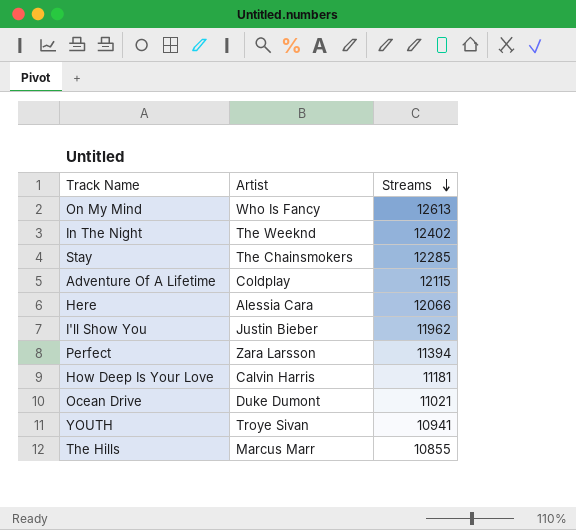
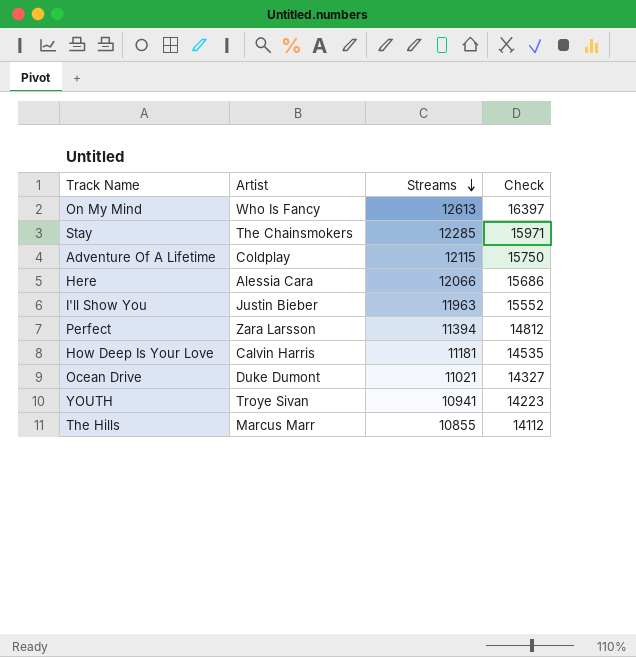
column Check | formula: none -> [Streams] * 1.3
row In The Night: The Weeknd | 12402 -> none
I'll Show You | Streams: 11962 -> 11963

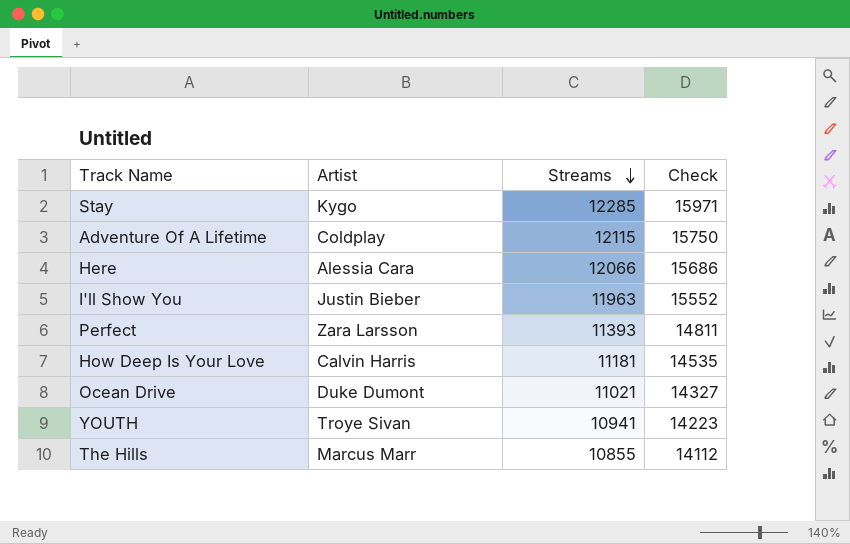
row On My Mind: Who Is Fancy | 12613 | 16397 -> none
Stay | Artist: The Chainsmokers -> Kygo
Perfect | Streams: 11394 -> 11393
Perfect | Check: 14812 -> 14811

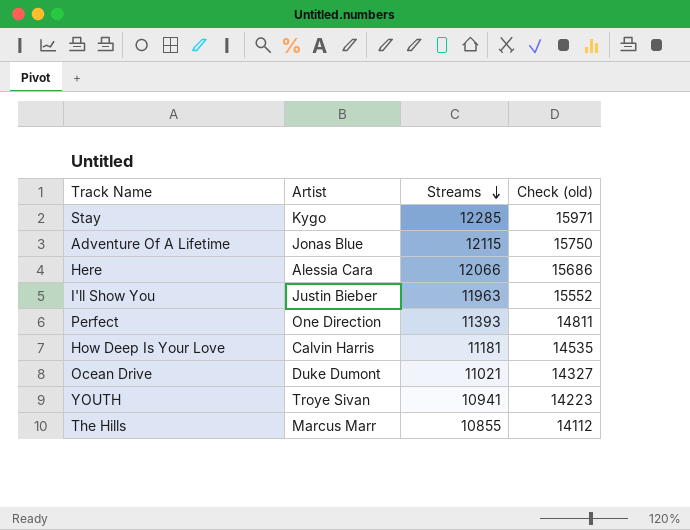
column name: Check -> Check (old)
Adventure Of A Lifetime | Artist: Coldplay -> Jonas Blue
Perfect | Artist: Zara Larsson -> One Direction

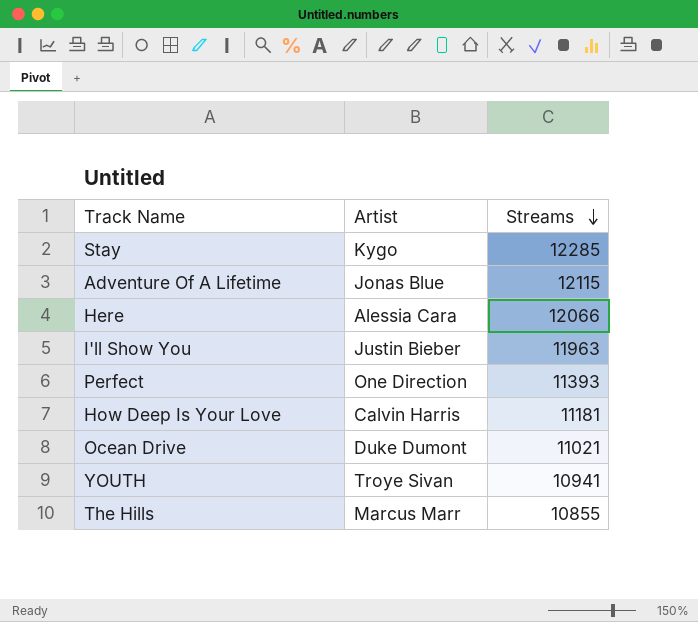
column Check (old) | formula: [Streams] * 1.3 -> none

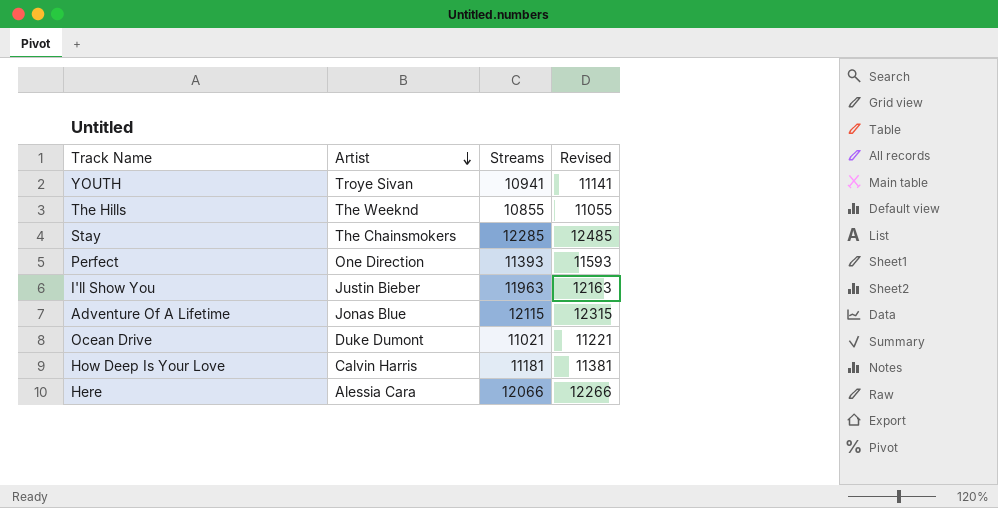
row order: Streams descending -> Artist descending
column Revised | formula: none -> [Streams] + 200
The Hills | Artist: Marcus Marr -> The Weeknd
Stay | Artist: Kygo -> The Chainsmokers

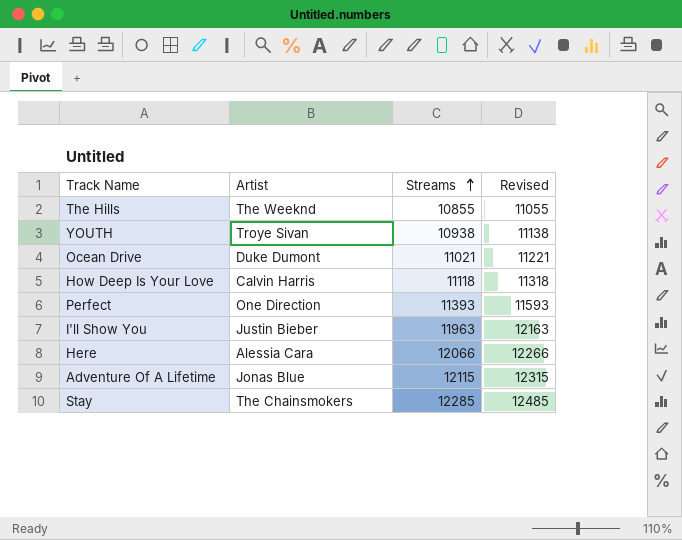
row order: Artist descending -> Streams ascending
YOUTH | Streams: 10941 -> 10938
YOUTH | Revised: 11141 -> 11138
How Deep Is Your Love | Streams: 11181 -> 11118
How Deep Is Your Love | Revised: 11381 -> 11318

